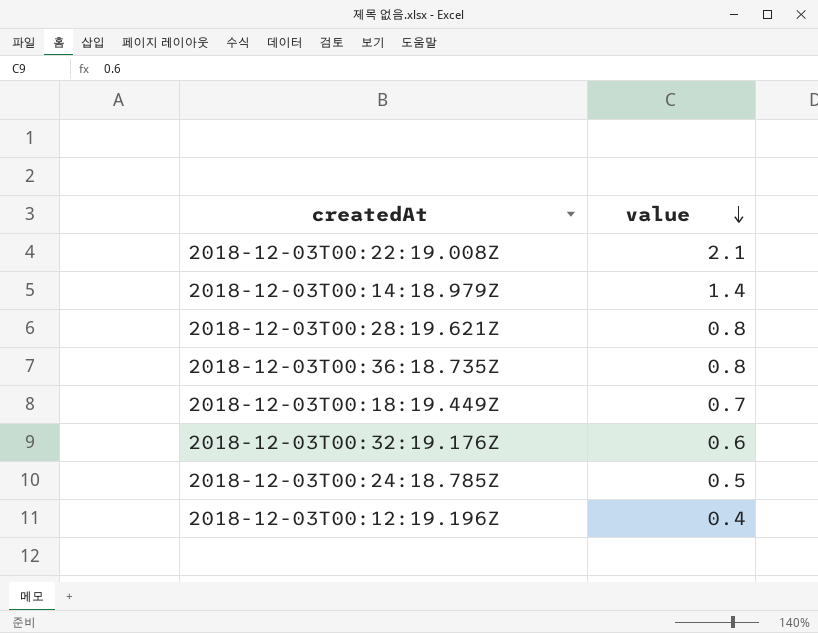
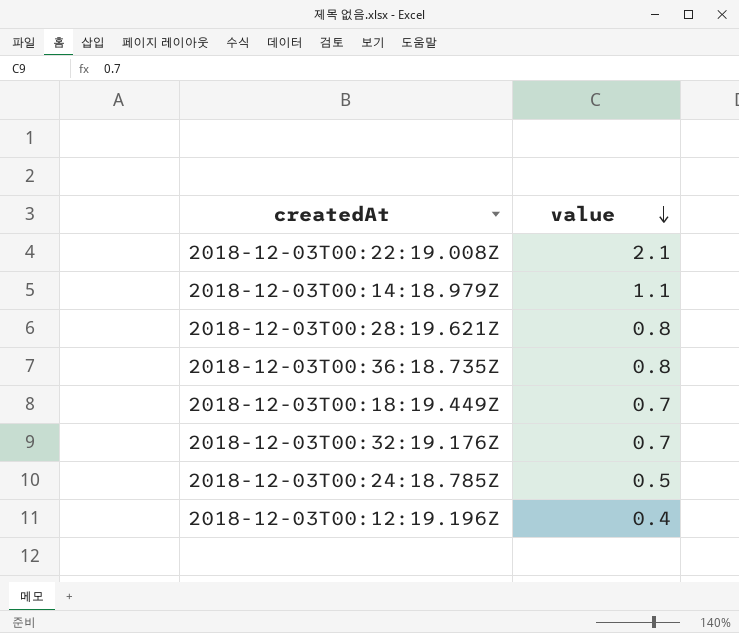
2018-12-03T00:14:18.979Z | value: 1.4 -> 1.1
2018-12-03T00:32:19.176Z | value: 0.6 -> 0.7

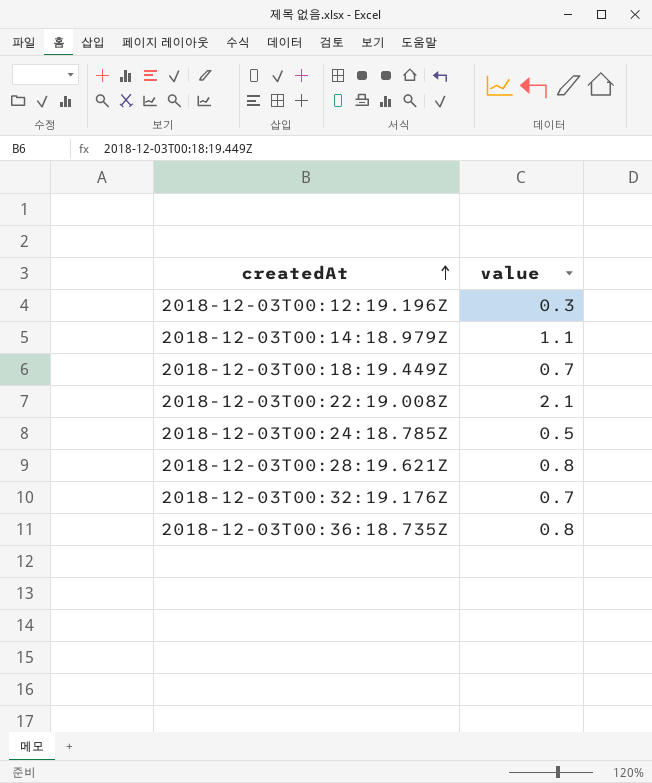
row order: value descending -> createdAt ascending
2018-12-03T00:12:19.196Z | value: 0.4 -> 0.3

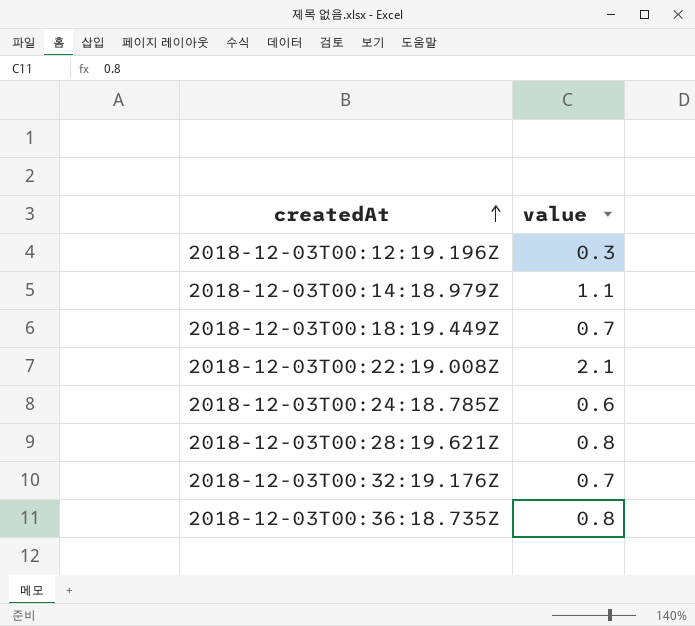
2018-12-03T00:24:18.785Z | value: 0.5 -> 0.6

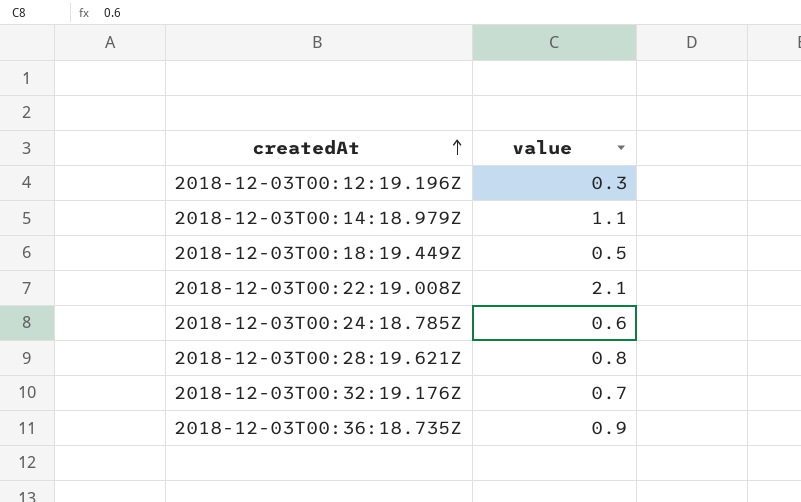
2018-12-03T00:18:19.449Z | value: 0.7 -> 0.5
2018-12-03T00:36:18.735Z | value: 0.8 -> 0.9

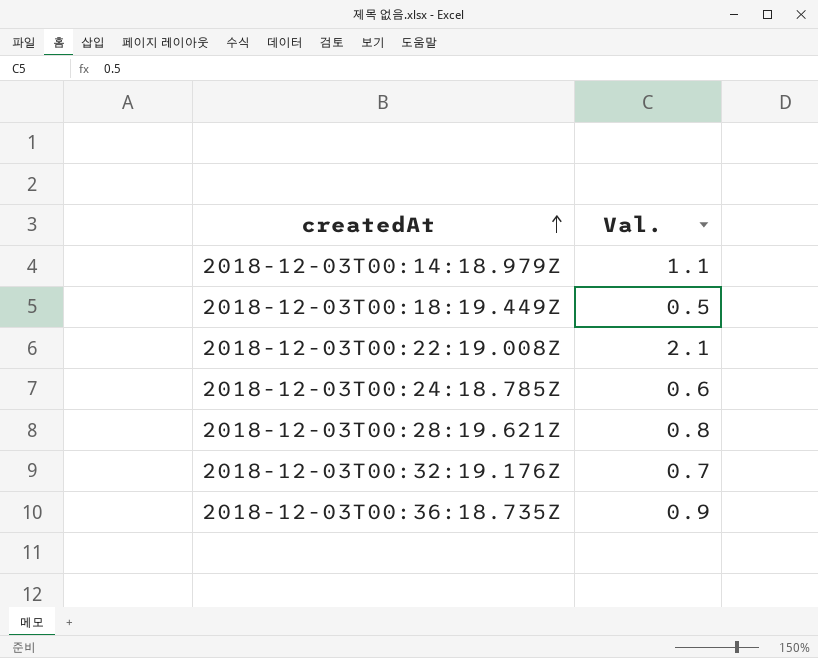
column name: value -> Val.
row 2018-12-03T00:12:19.196Z: 0.3 -> none

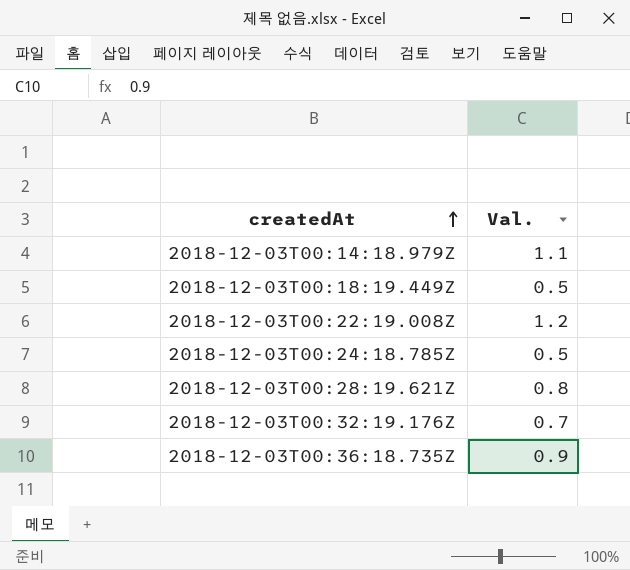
2018-12-03T00:22:19.008Z | Val.: 2.1 -> 1.2
2018-12-03T00:24:18.785Z | Val.: 0.6 -> 0.5

